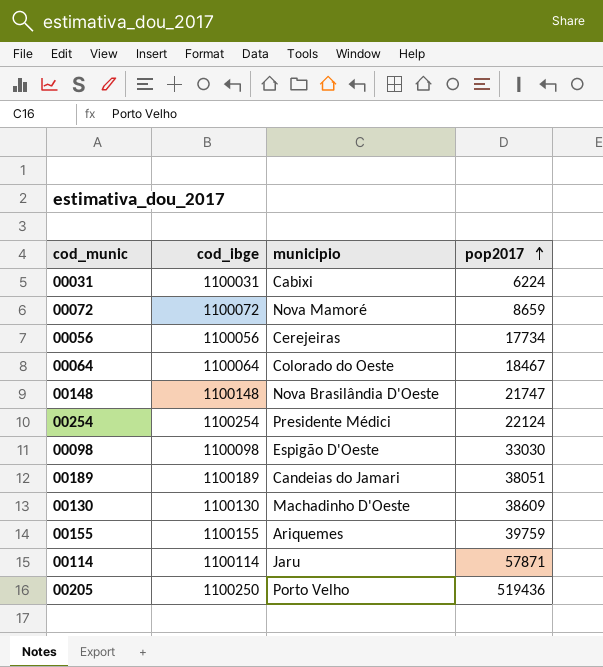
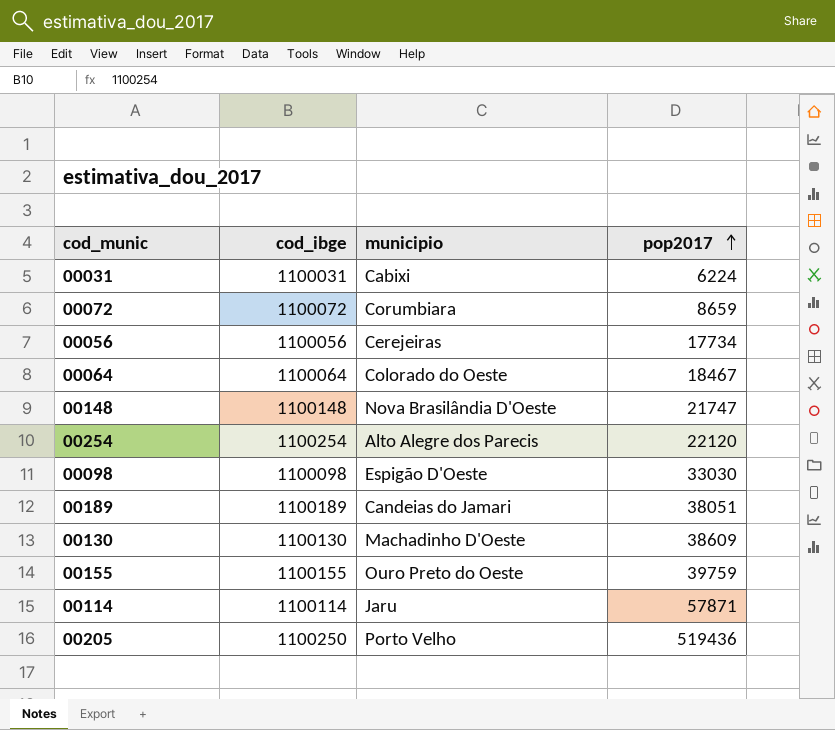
00072 | municipio: Nova Mamoré -> Corumbiara
00254 | municipio: Presidente Médici -> Alto Alegre dos Parecis
00254 | pop2017: 22124 -> 22120
00155 | municipio: Ariquemes -> Ouro Preto do Oeste

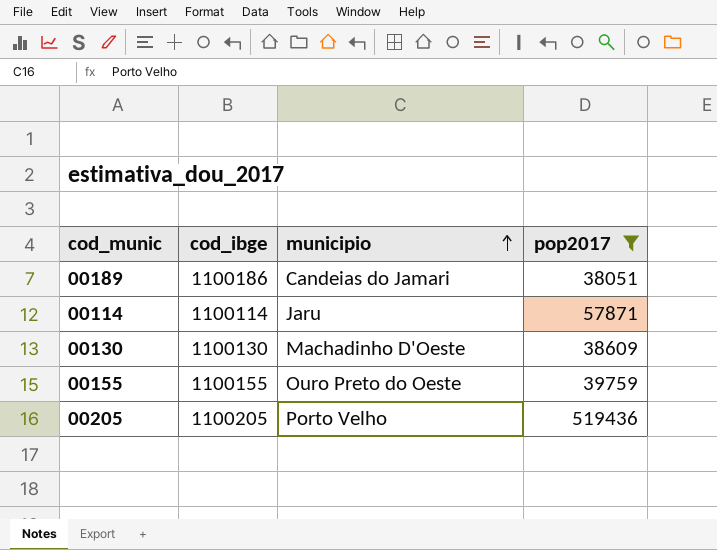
filter: none -> pop2017 >= 38051
row order: pop2017 ascending -> municipio ascending
00189 | cod_ibge: 1100189 -> 1100186
00205 | cod_ibge: 1100250 -> 1100205

